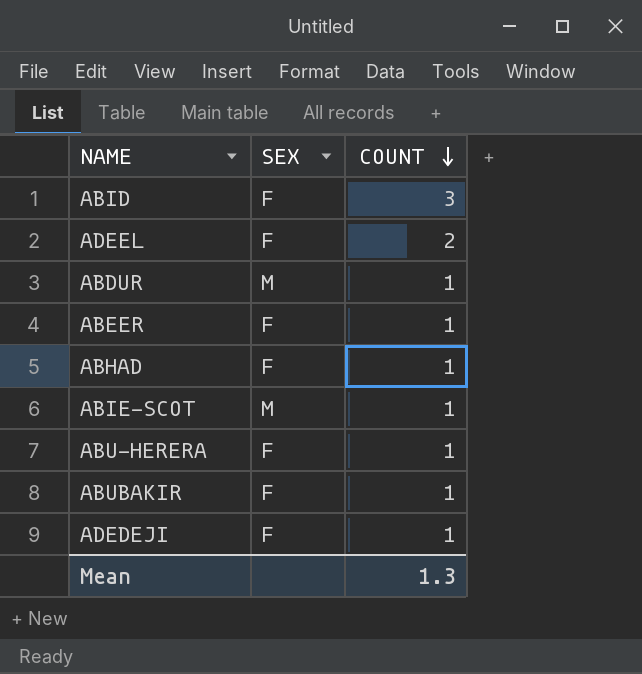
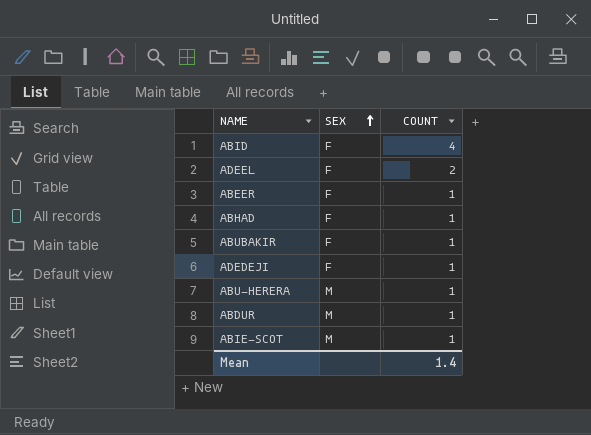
row order: COUNT descending -> SEX ascending
ABID | COUNT: 3 -> 4
ABU-HERERA | SEX: F -> M
Mean | COUNT: 1.3 -> 1.4

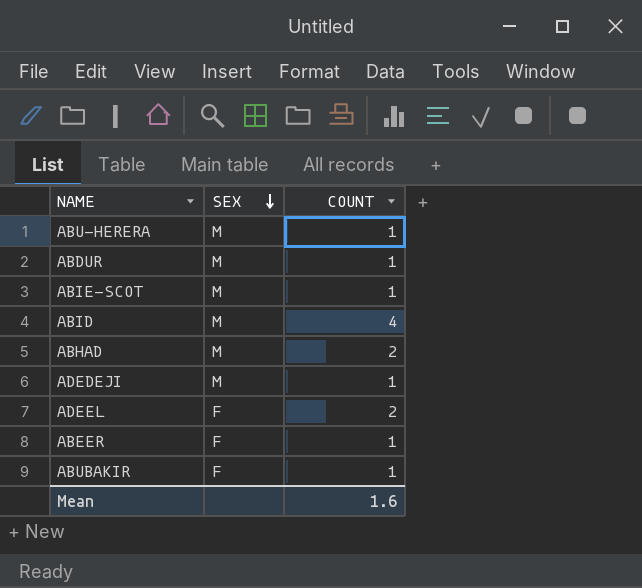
row order: SEX ascending -> SEX descending
ABID | SEX: F -> M
ABHAD | SEX: F -> M
ABHAD | COUNT: 1 -> 2
ADEDEJI | SEX: F -> M
Mean | COUNT: 1.4 -> 1.6

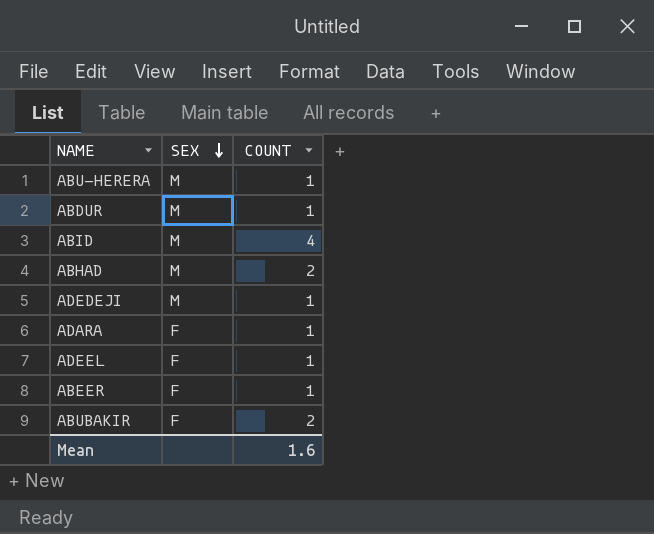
row ABIE-SCOT: M | 1 -> none
row ADARA: none -> F | 1
ADEEL | COUNT: 2 -> 1
ABUBAKIR | COUNT: 1 -> 2

